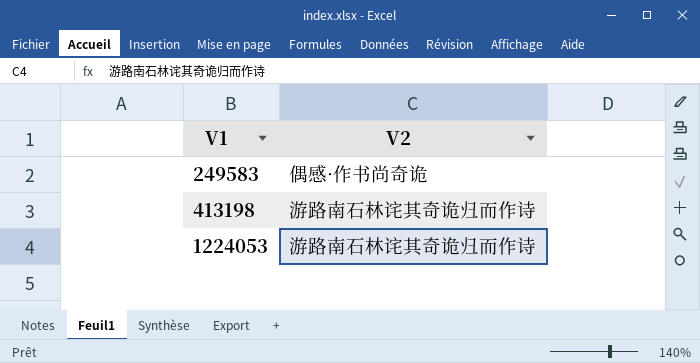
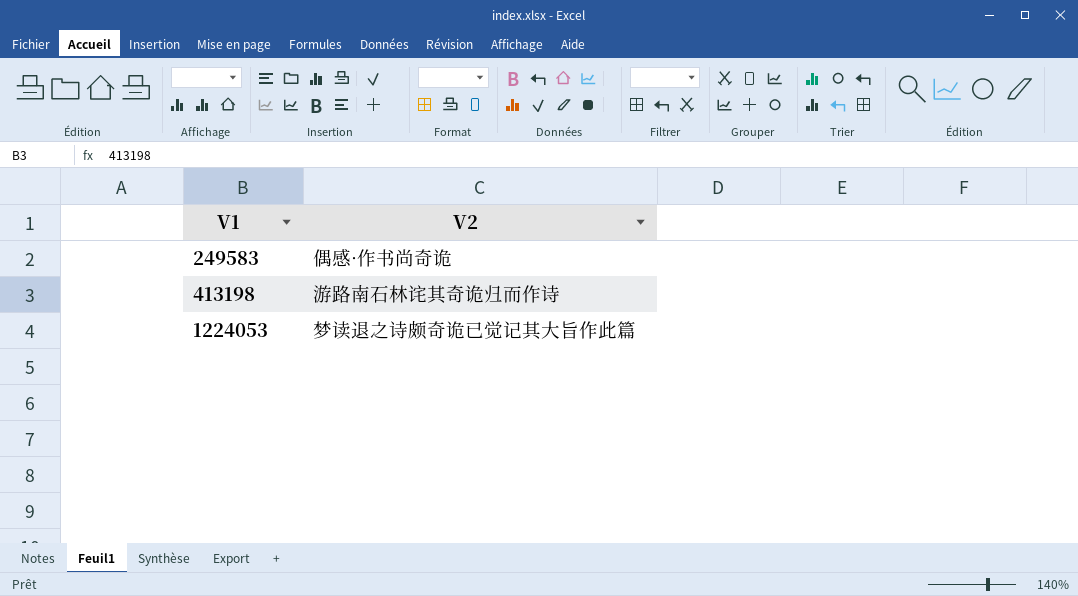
1224053 | V2: 游路南石林诧其奇诡归而作诗 -> 梦读退之诗颇奇诡已觉记其大旨作此篇

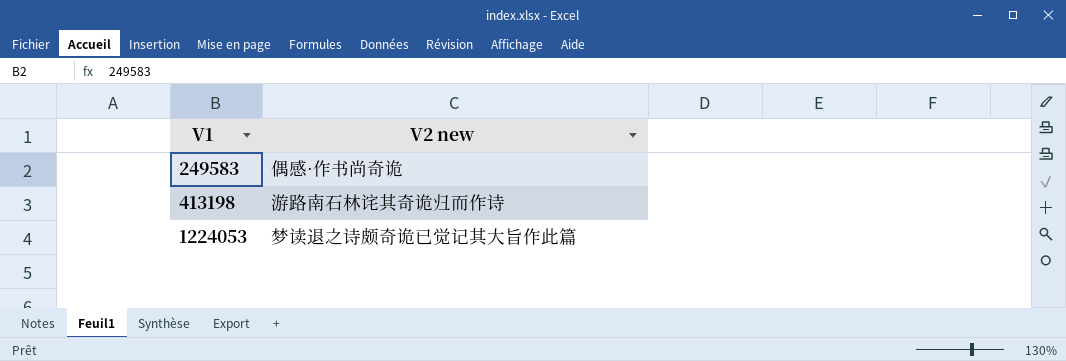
column name: V2 -> V2 new

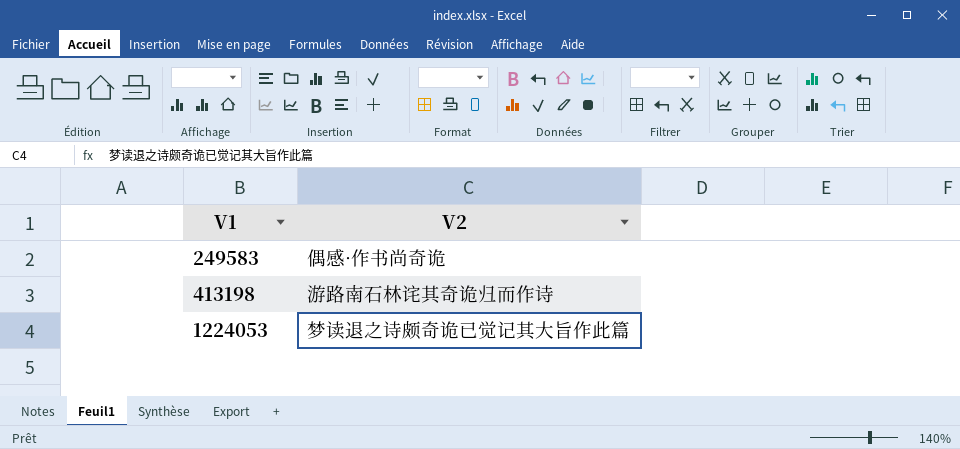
column name: V2 new -> V2

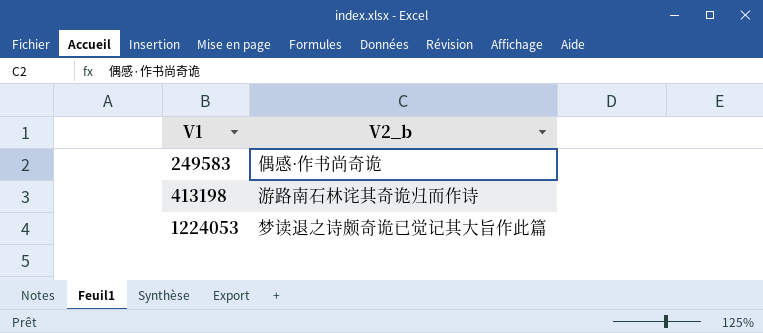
column name: V2 -> V2_b

